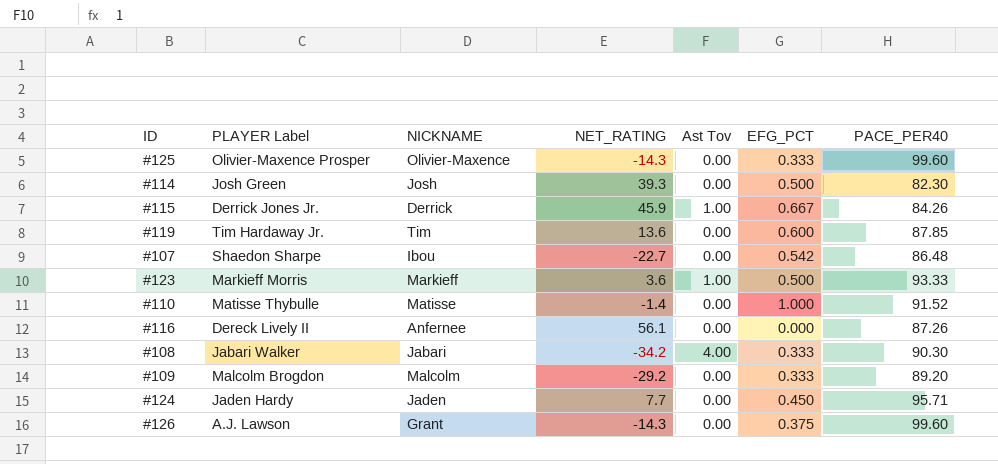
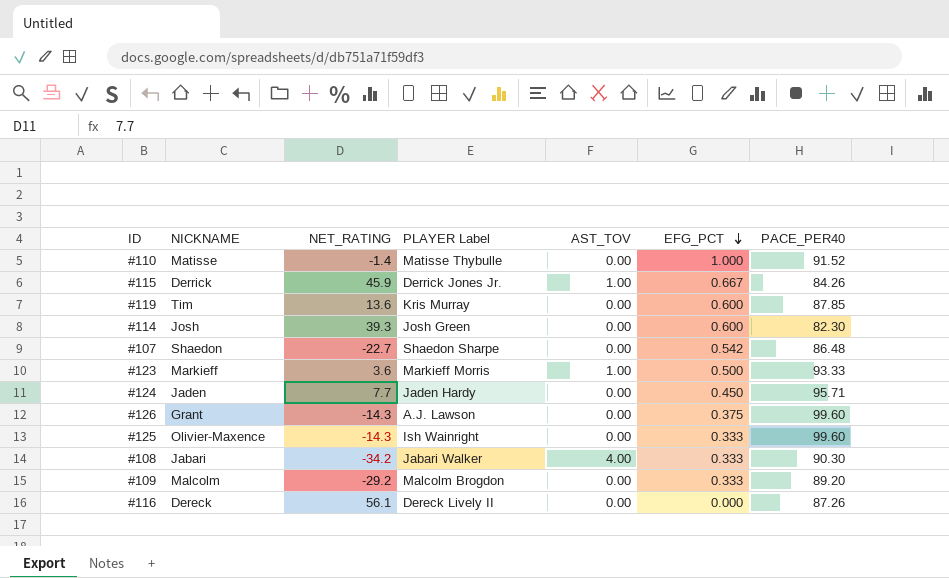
row order: none -> EFG_PCT descending
column PLAYER Label | position: 2 -> 4
column name: Ast Tov -> AST_TOV
#119 | PLAYER Label: Tim Hardaway Jr. -> Kris Murray
#114 | EFG_PCT: 0.500 -> 0.600
#107 | NICKNAME: Ibou -> Shaedon
#125 | PLAYER Label: Olivier-Maxence Prosper -> Ish Wainright
#116 | NICKNAME: Anfernee -> Dereck

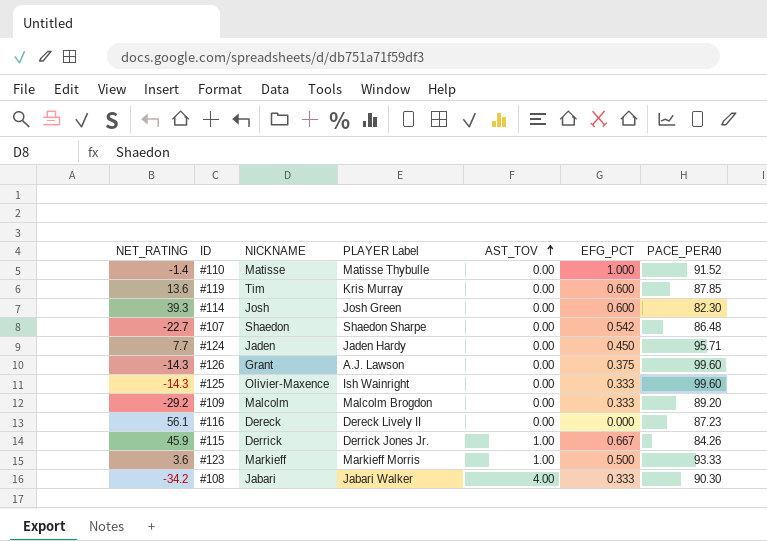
row order: EFG_PCT descending -> AST_TOV ascending
column NET_RATING | position: 3 -> 1
#116 | PACE_PER40: 87.26 -> 87.23

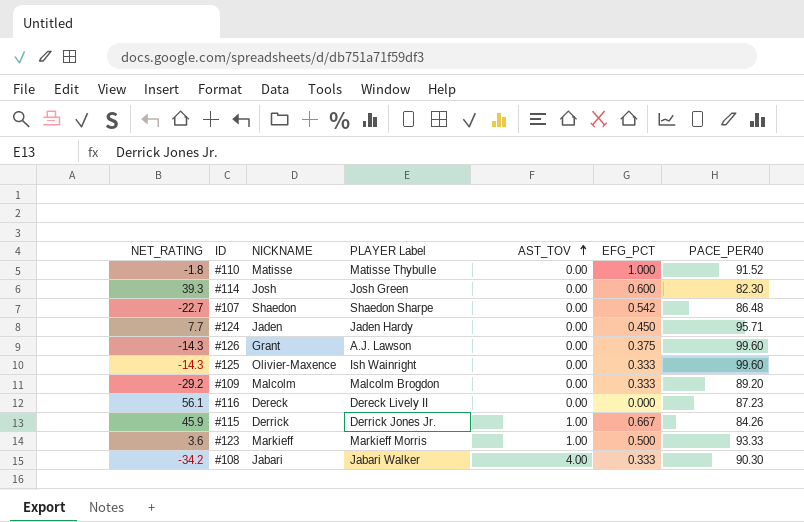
row #119: 13.6 | Tim | Kris Murray | 0.00 | 0.600 | 87.85 -> none
#110 | NET_RATING: -1.4 -> -1.8

